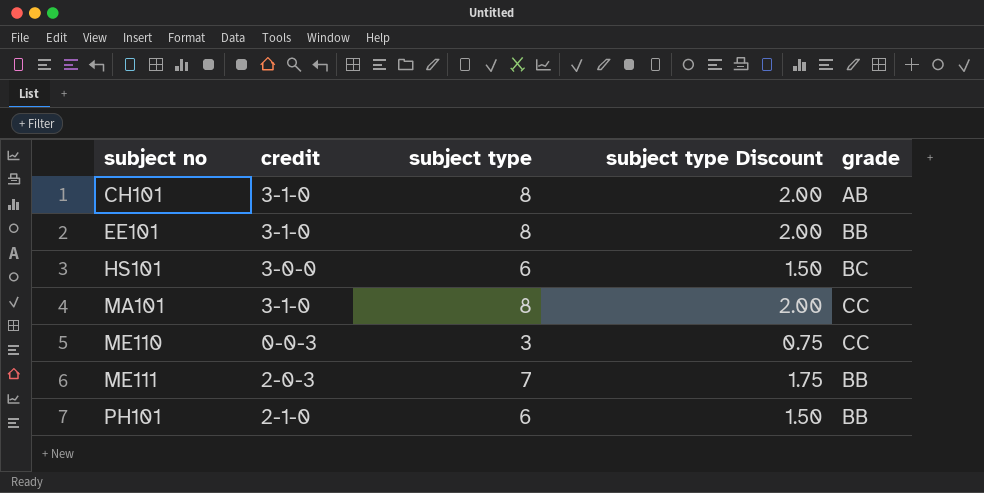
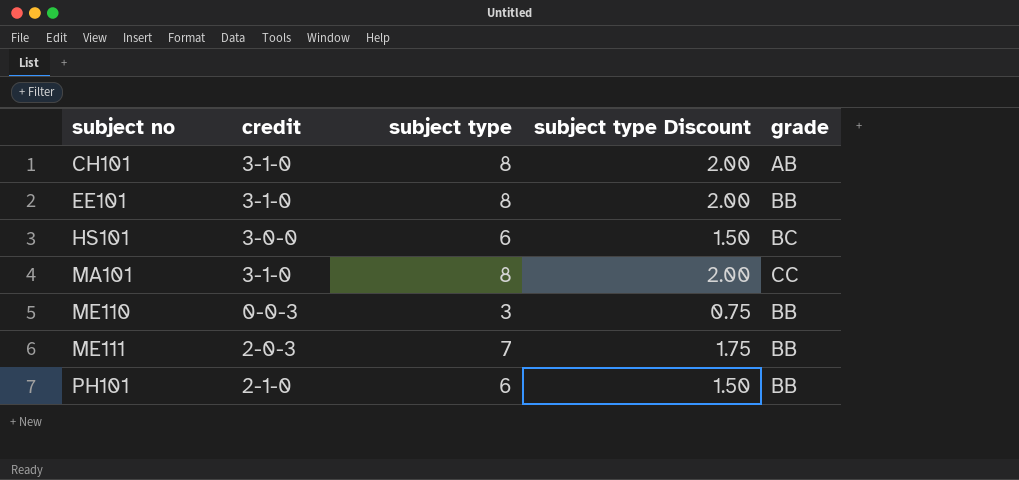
ME110 | grade: CC -> BB

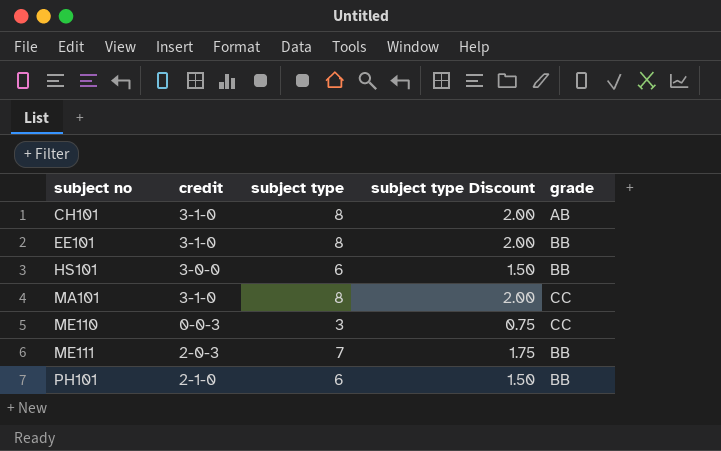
HS101 | grade: BC -> BB
ME110 | grade: BB -> CC

